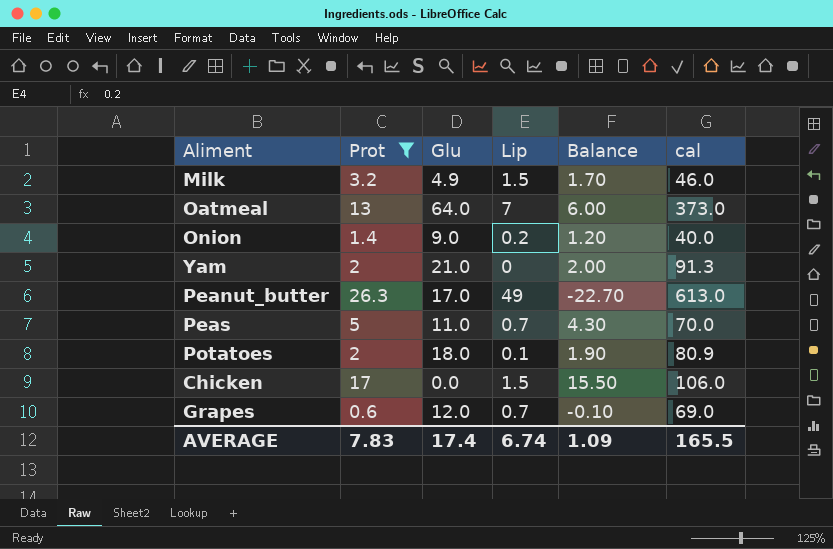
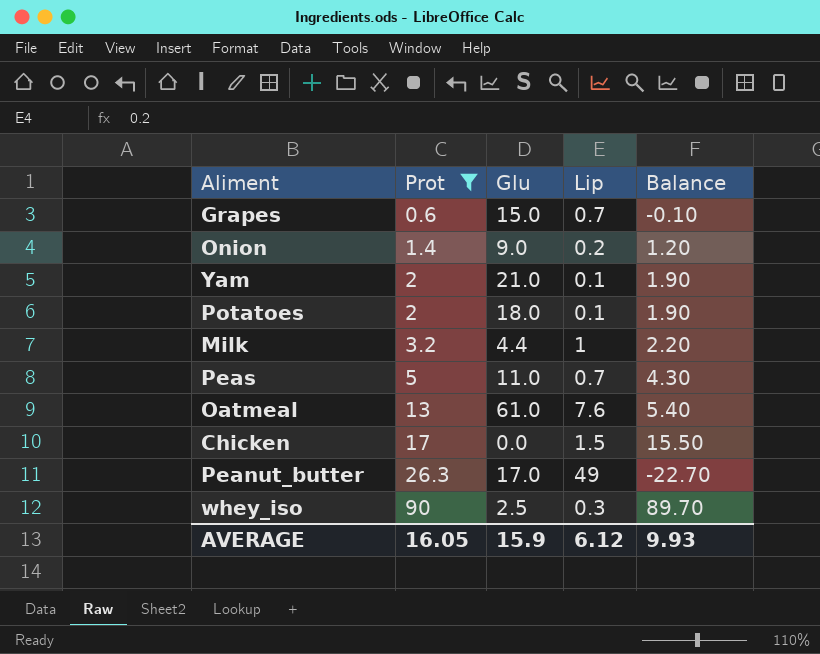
row order: none -> Prot ascending
column cal | position: 6 -> none
Grapes | Glu: 12.0 -> 15.0
Yam | Lip: 0 -> 0.1
Yam | Balance: 2.00 -> 1.90
Milk | Glu: 4.9 -> 4.4
Milk | Lip: 1.5 -> 1
Milk | Balance: 1.70 -> 2.20
Oatmeal | Glu: 64.0 -> 61.0
Oatmeal | Lip: 7 -> 7.6
Oatmeal | Balance: 6.00 -> 5.40
row whey_iso: none -> 90 | 2.5 | 0.3 | 89.70
AVERAGE | Prot: 7.83 -> 16.05
AVERAGE | Glu: 17.4 -> 15.9
AVERAGE | Lip: 6.74 -> 6.12
AVERAGE | Balance: 1.09 -> 9.93

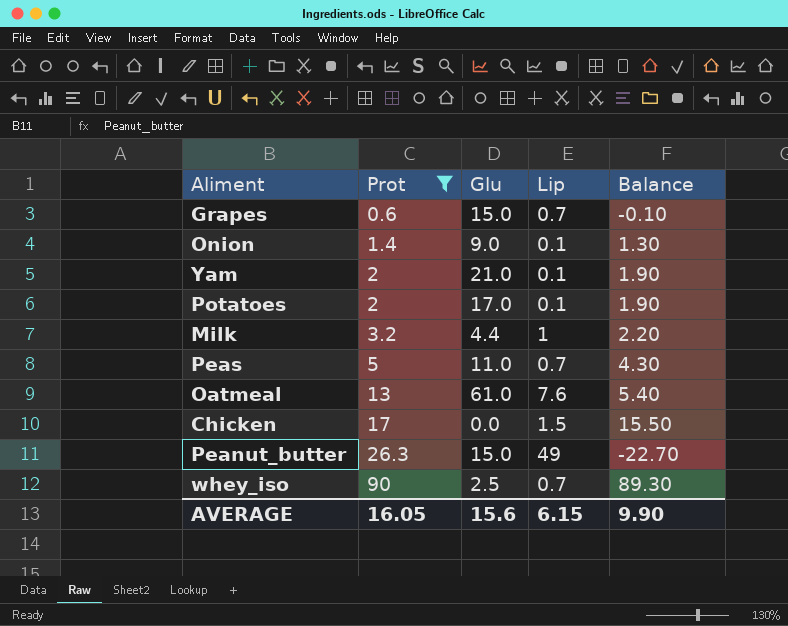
Onion | Lip: 0.2 -> 0.1
Onion | Balance: 1.20 -> 1.30
Potatoes | Glu: 18.0 -> 17.0
Peanut_butter | Glu: 17.0 -> 15.0
whey_iso | Lip: 0.3 -> 0.7
whey_iso | Balance: 89.70 -> 89.30
AVERAGE | Glu: 15.9 -> 15.6
AVERAGE | Lip: 6.12 -> 6.15
AVERAGE | Balance: 9.93 -> 9.90

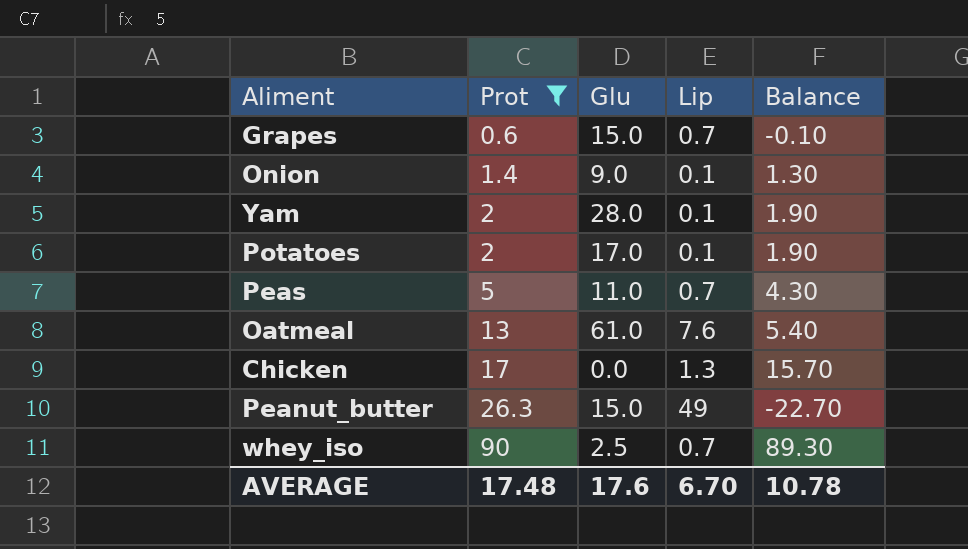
row Milk: 3.2 | 4.4 | 1 | 2.20 -> none
Yam | Glu: 21.0 -> 28.0
Chicken | Lip: 1.5 -> 1.3
Chicken | Balance: 15.50 -> 15.70
AVERAGE | Prot: 16.05 -> 17.48
AVERAGE | Glu: 15.6 -> 17.6
AVERAGE | Lip: 6.15 -> 6.70
AVERAGE | Balance: 9.90 -> 10.78

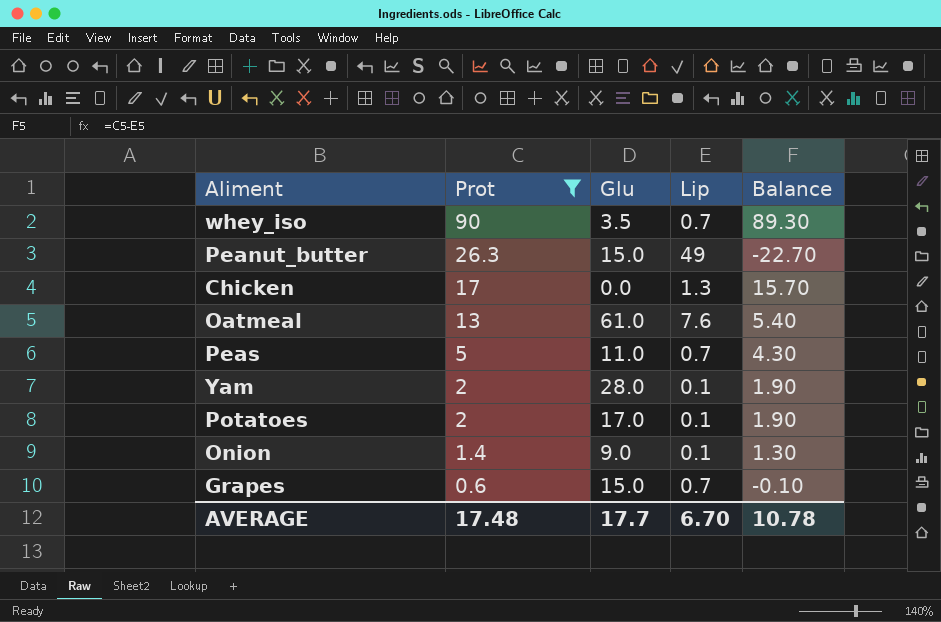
row order: Prot ascending -> Prot descending
whey_iso | Glu: 2.5 -> 3.5
AVERAGE | Glu: 17.6 -> 17.7

